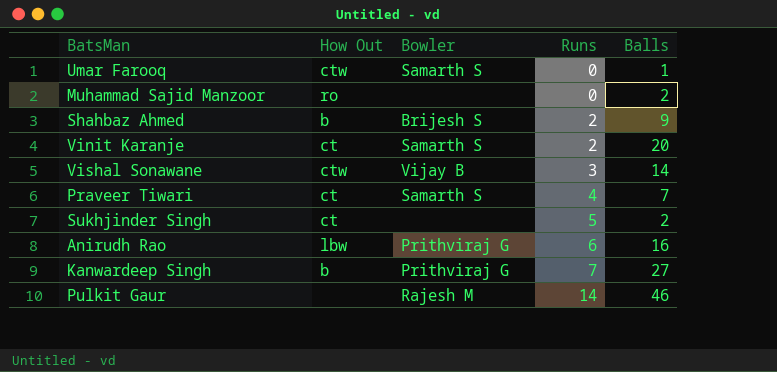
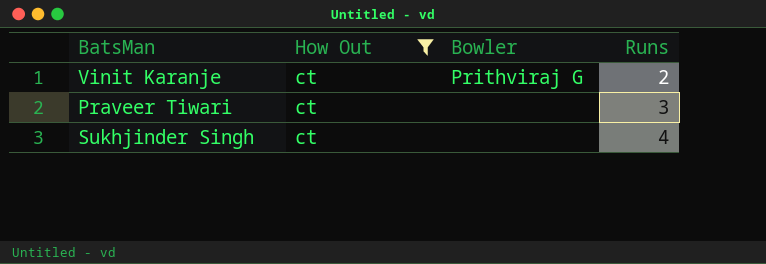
filter: none -> How Out = ct
column Balls | position: 5 -> none
Vinit Karanje | Bowler: Samarth S -> Prithviraj G
Praveer Tiwari | Bowler: Samarth S -> none
Praveer Tiwari | Runs: 4 -> 3
Sukhjinder Singh | Runs: 5 -> 4

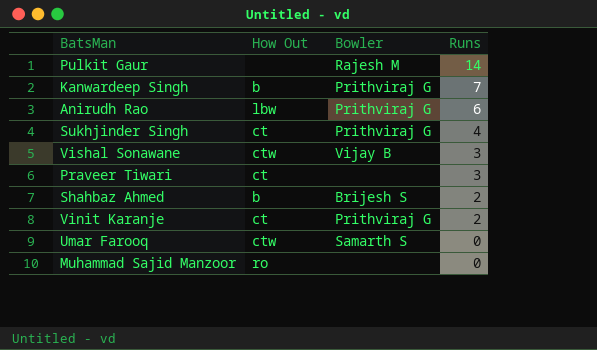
filter: How Out = ct -> none
row order: Runs ascending -> Runs descending
Sukhjinder Singh | Bowler: none -> Prithviraj G

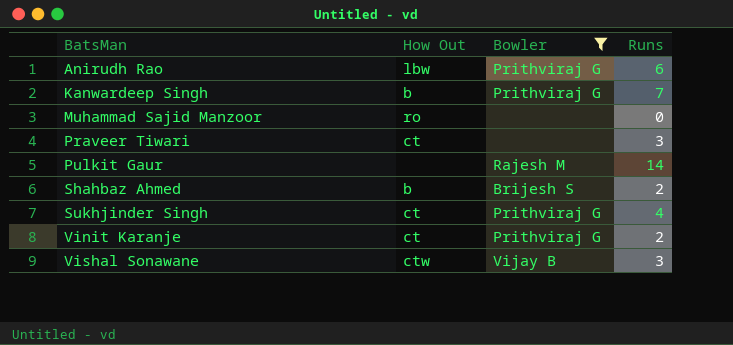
filter: none -> Bowler != Samarth S
row order: Runs descending -> BatsMan ascending

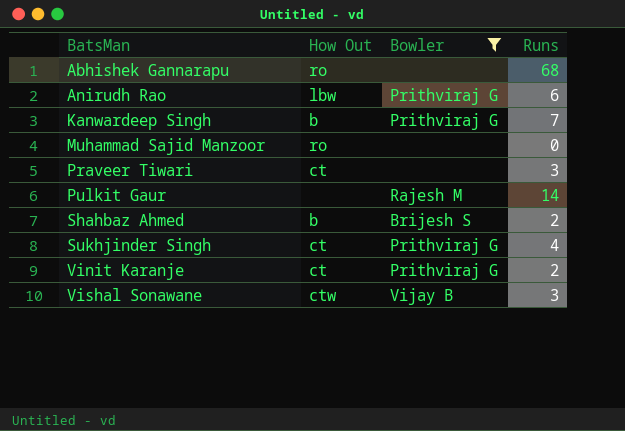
row Abhishek Gannarapu: none -> ro | none | 68

